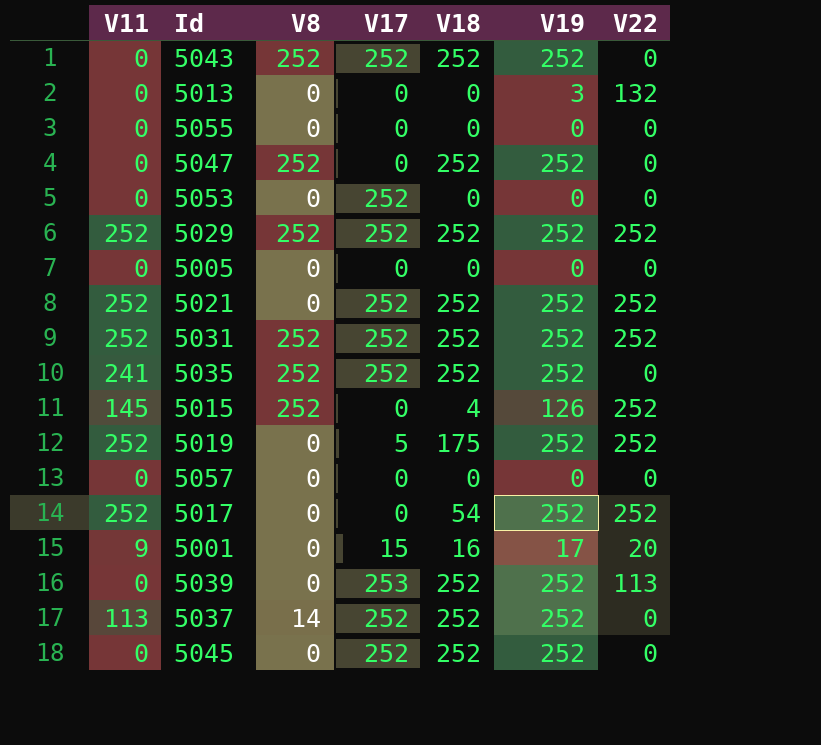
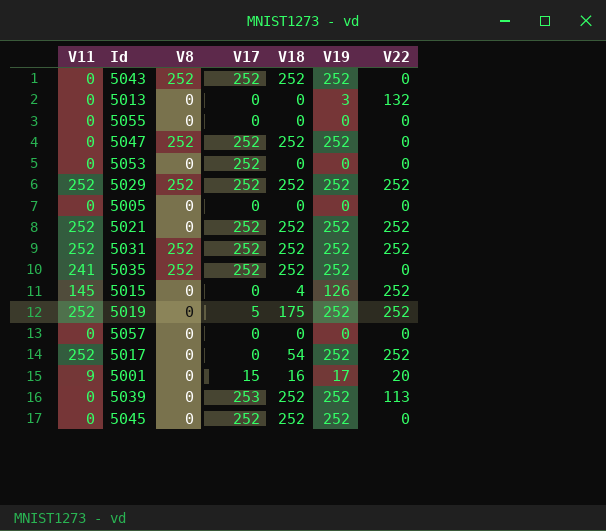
row 5037: 113 | 14 | 252 | 252 | 252 | 0 -> none
5047 | V17: 0 -> 252
5015 | V8: 252 -> 0

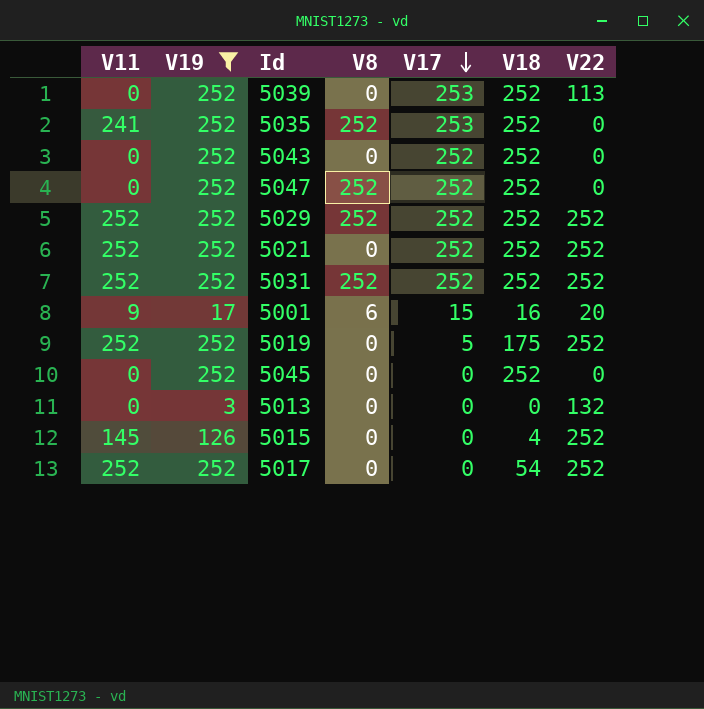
filter: none -> V19 != 0
row order: none -> V17 descending
column V19 | position: 6 -> 2
5035 | V17: 252 -> 253
5043 | V8: 252 -> 0
5001 | V8: 0 -> 6
5045 | V17: 252 -> 0

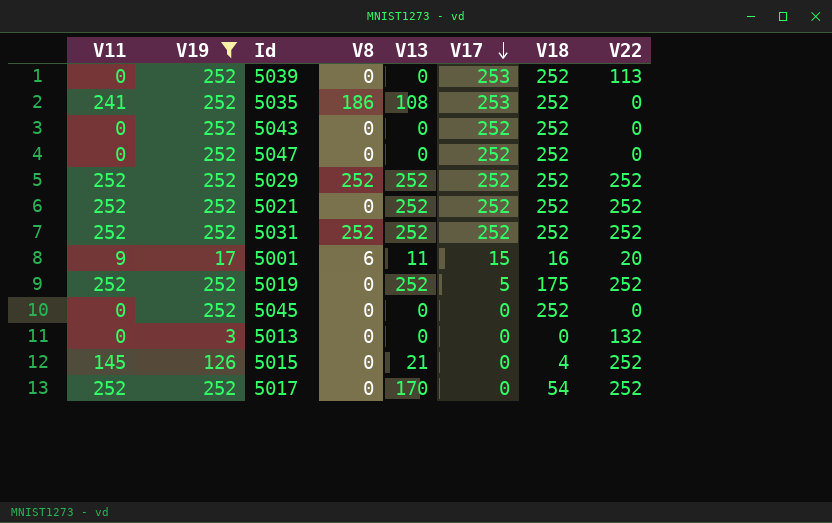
column V13 | position: none -> 5
5035 | V8: 252 -> 186
5047 | V8: 252 -> 0

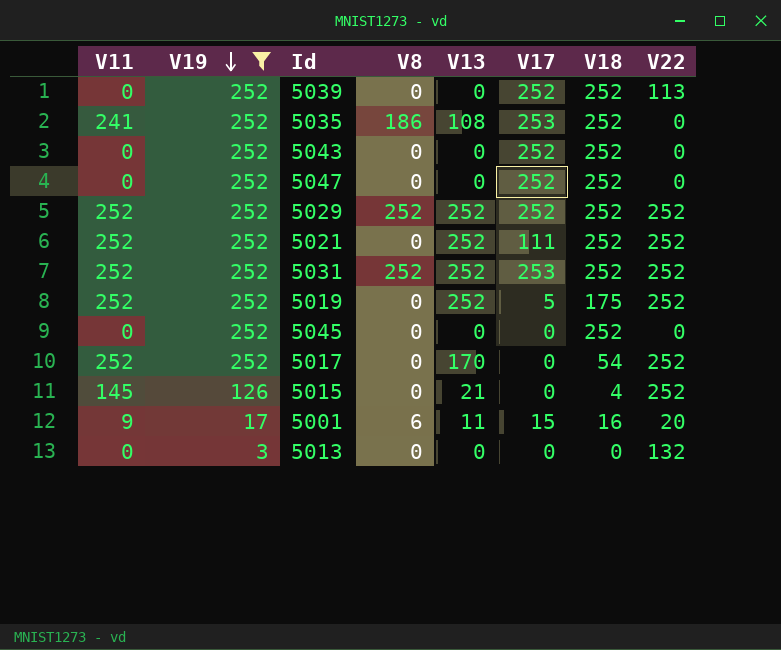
row order: V17 descending -> V19 descending
5039 | V17: 253 -> 252
5021 | V17: 252 -> 111
5031 | V17: 252 -> 253

